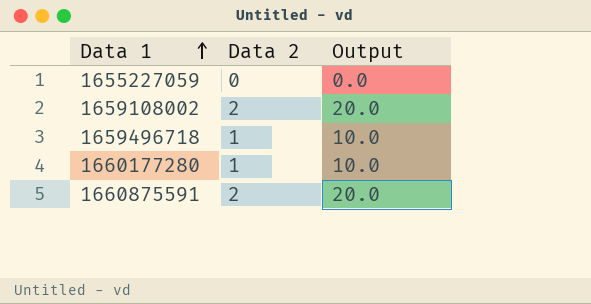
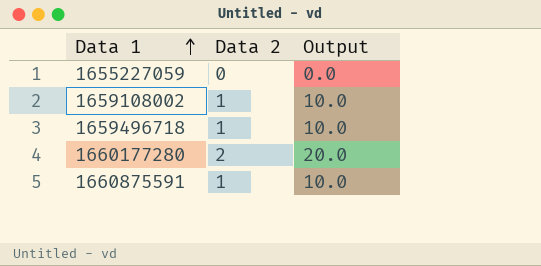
1659108002 | Data 2: 2 -> 1
1659108002 | Output: 20.0 -> 10.0
1660177280 | Data 2: 1 -> 2
1660177280 | Output: 10.0 -> 20.0
1660875591 | Data 2: 2 -> 1
1660875591 | Output: 20.0 -> 10.0

